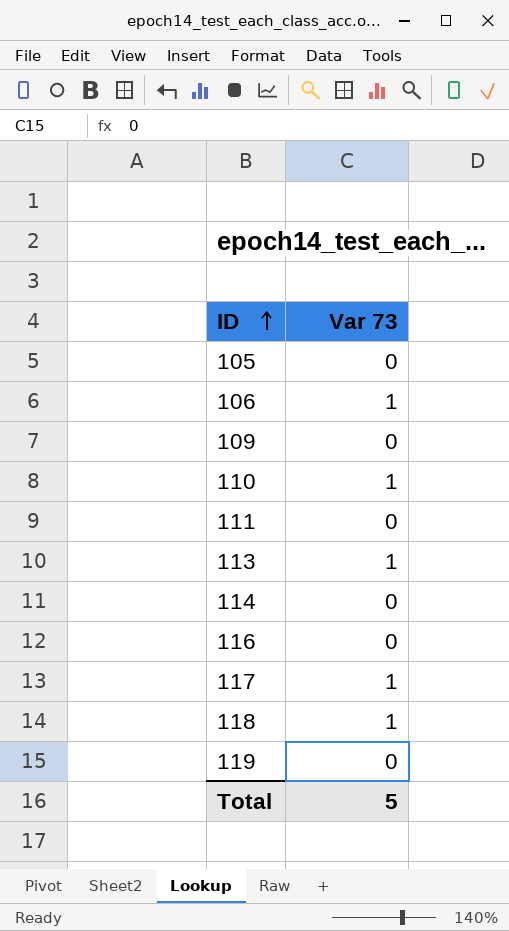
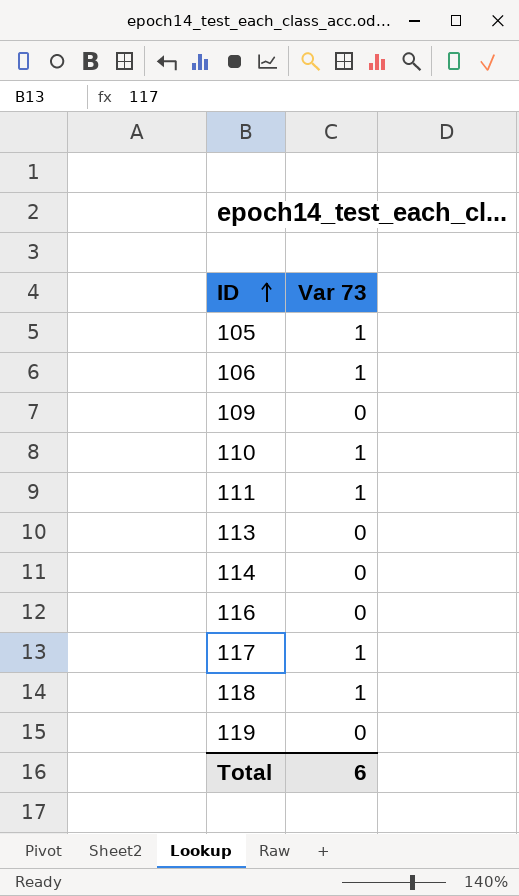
105 | Var 73: 0 -> 1
111 | Var 73: 0 -> 1
113 | Var 73: 1 -> 0
Total | Var 73: 5 -> 6

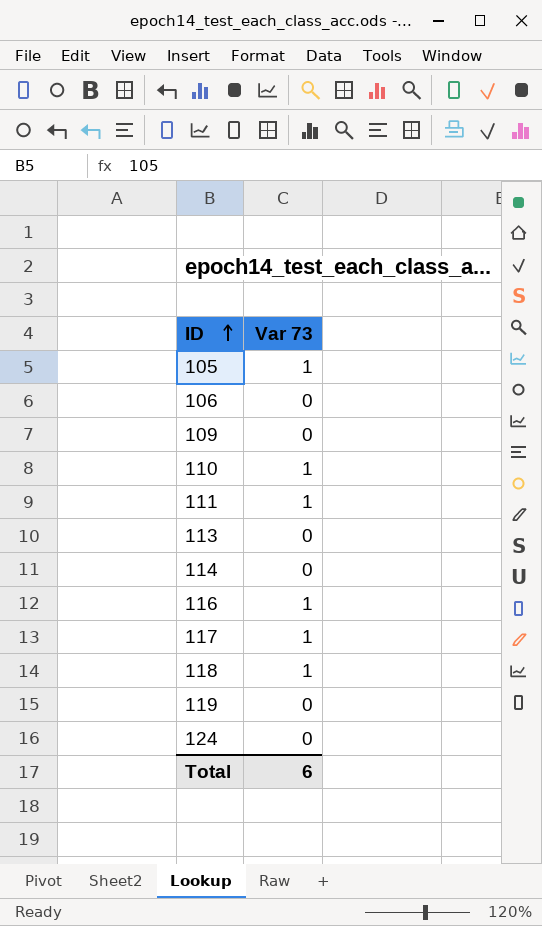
106 | Var 73: 1 -> 0
116 | Var 73: 0 -> 1
row 124: none -> 0

